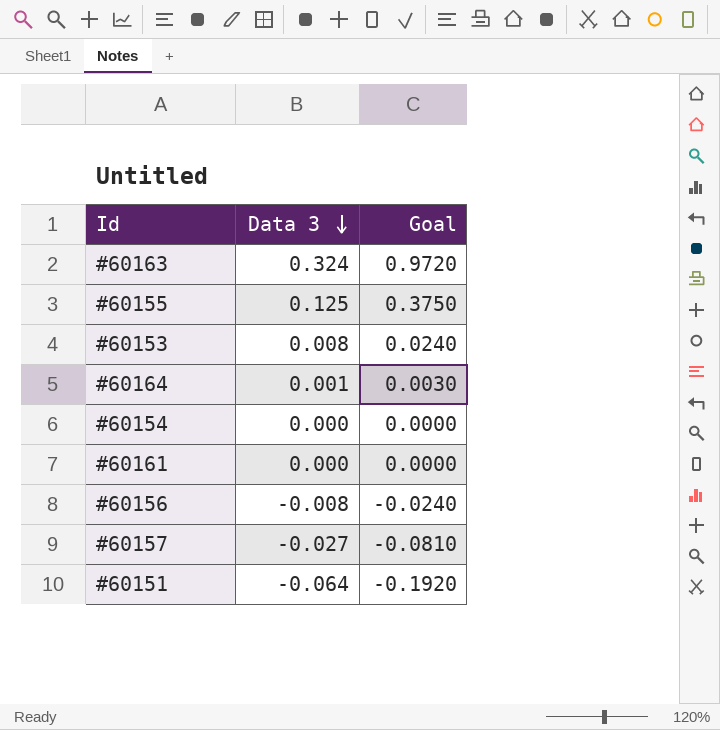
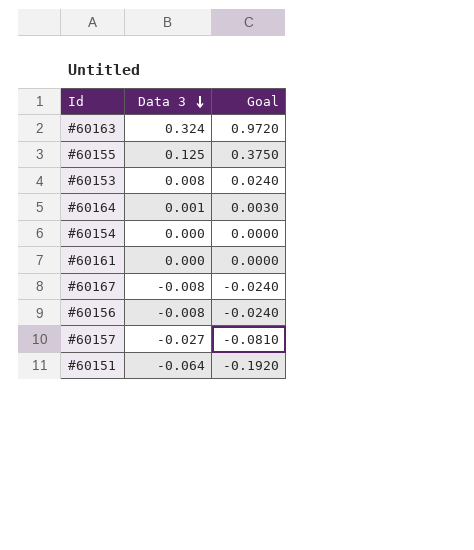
row #60167: none -> -0.008 | -0.0240

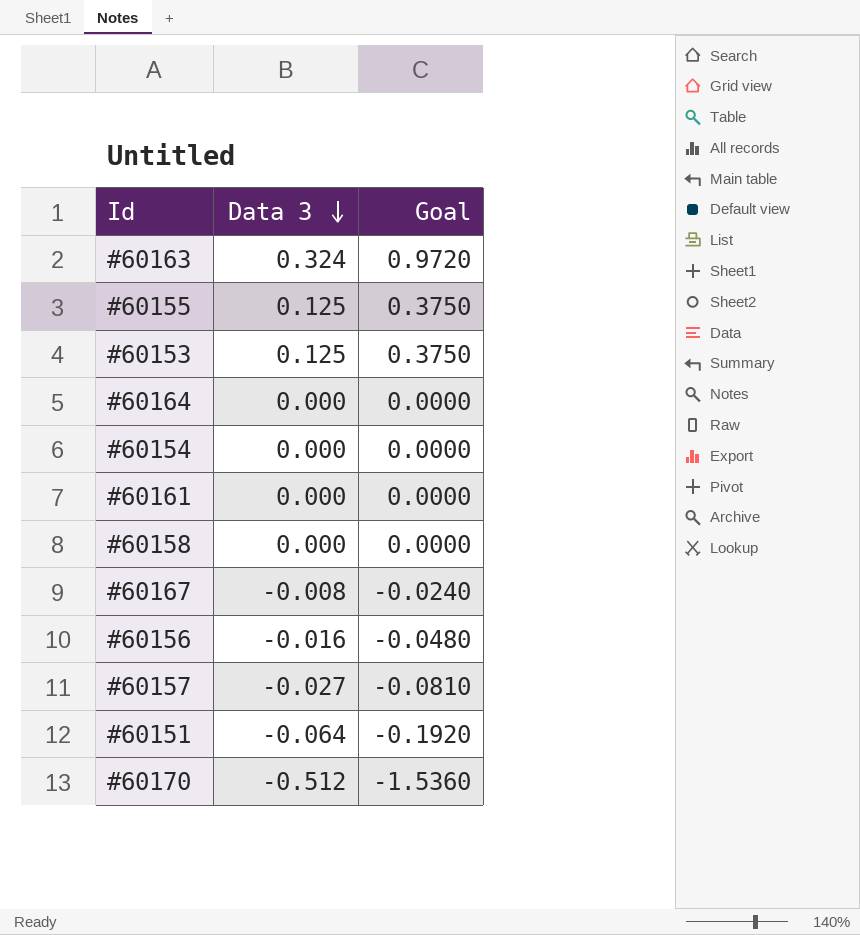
#60153 | Data 3: 0.008 -> 0.125
#60153 | Goal: 0.0240 -> 0.3750
#60164 | Data 3: 0.001 -> 0.000
#60164 | Goal: 0.0030 -> 0.0000
row #60158: none -> 0.000 | 0.0000
#60156 | Data 3: -0.008 -> -0.016
#60156 | Goal: -0.0240 -> -0.0480
row #60170: none -> -0.512 | -1.5360

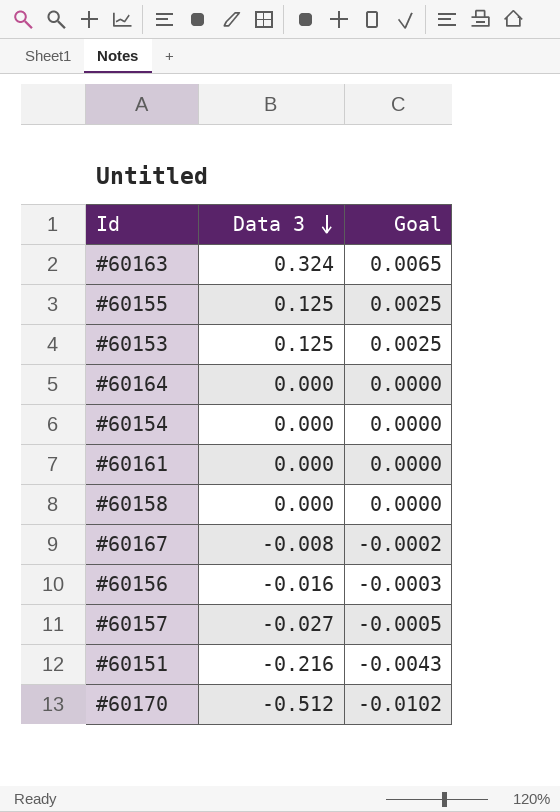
column Goal | formula: [Data 3] * 3 -> [Data 3] * 0.02
#60151 | Data 3: -0.064 -> -0.216

